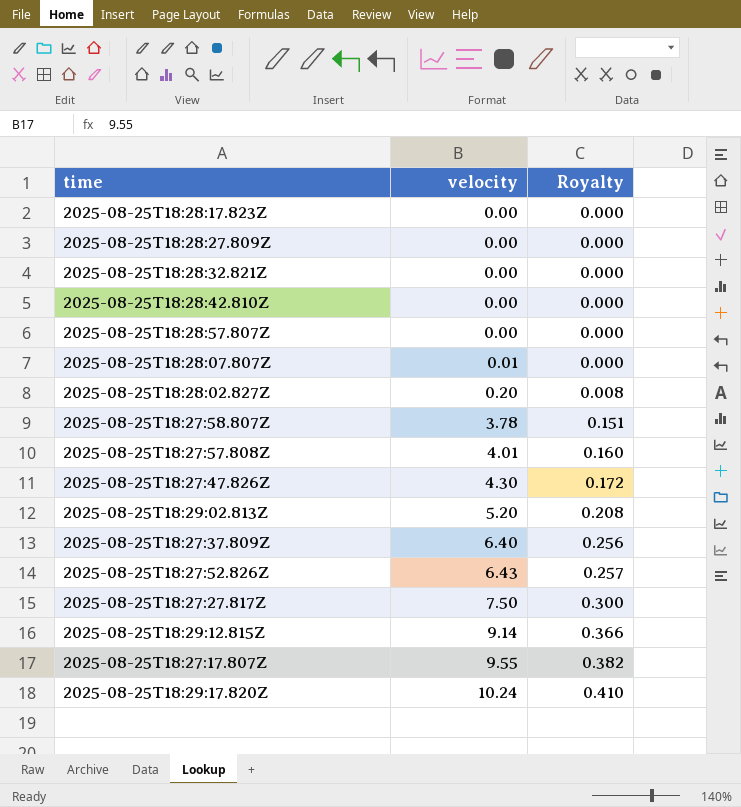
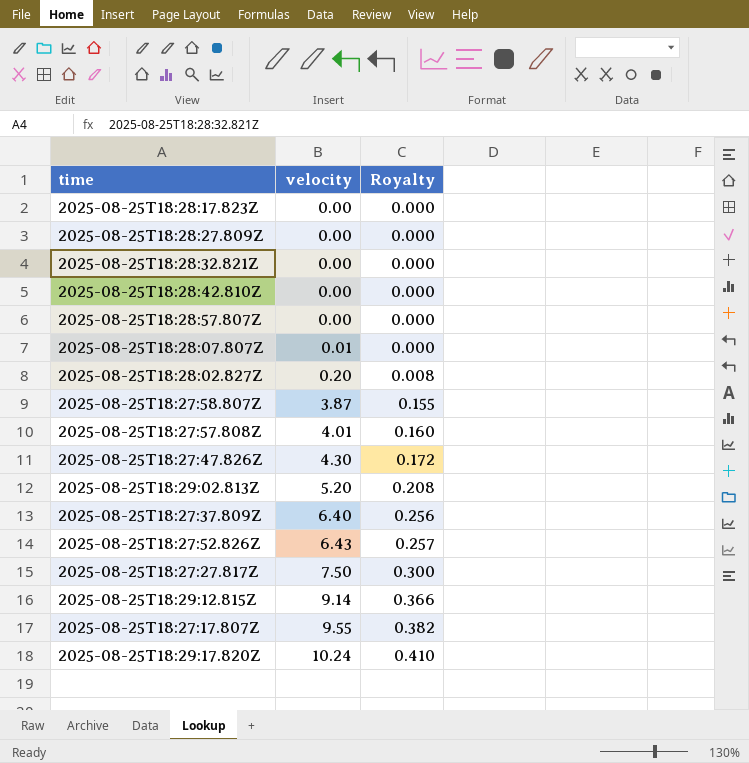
2025-08-25T18:27:58.807Z | velocity: 3.78 -> 3.87
2025-08-25T18:27:58.807Z | Royalty: 0.151 -> 0.155

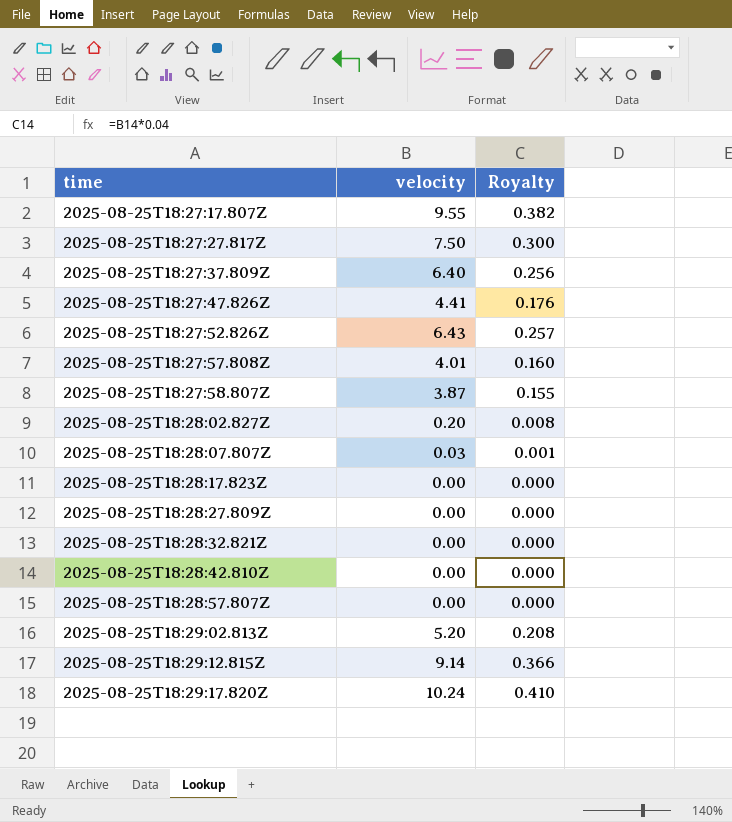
row order: velocity ascending -> time ascending
2025-08-25T18:27:47.826Z | velocity: 4.30 -> 4.41
2025-08-25T18:27:47.826Z | Royalty: 0.172 -> 0.176
2025-08-25T18:28:07.807Z | velocity: 0.01 -> 0.03
2025-08-25T18:28:07.807Z | Royalty: 0.000 -> 0.001

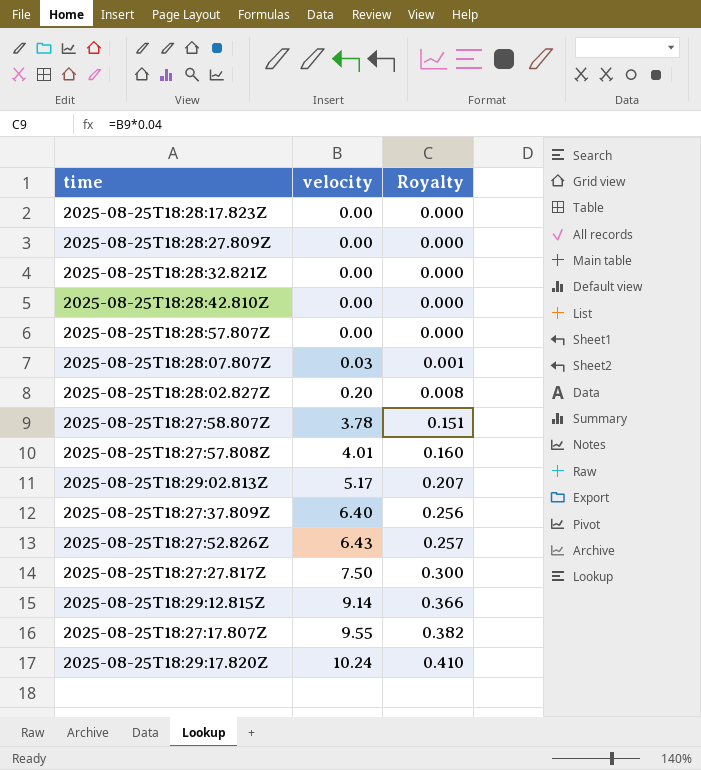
row order: time ascending -> velocity ascending
row 2025-08-25T18:27:47.826Z: 4.41 | 0.176 -> none
2025-08-25T18:27:58.807Z | velocity: 3.87 -> 3.78
2025-08-25T18:27:58.807Z | Royalty: 0.155 -> 0.151
2025-08-25T18:29:02.813Z | velocity: 5.20 -> 5.17
2025-08-25T18:29:02.813Z | Royalty: 0.208 -> 0.207

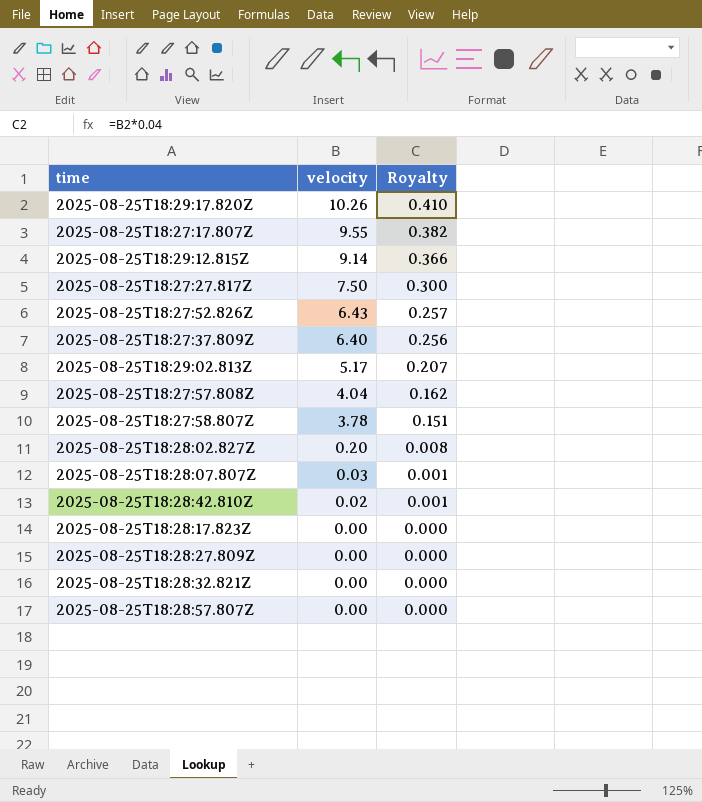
row order: velocity ascending -> velocity descending
2025-08-25T18:29:17.820Z | velocity: 10.24 -> 10.26
2025-08-25T18:27:57.808Z | velocity: 4.01 -> 4.04
2025-08-25T18:27:57.808Z | Royalty: 0.160 -> 0.162
2025-08-25T18:28:42.810Z | velocity: 0.00 -> 0.02
2025-08-25T18:28:42.810Z | Royalty: 0.000 -> 0.001

